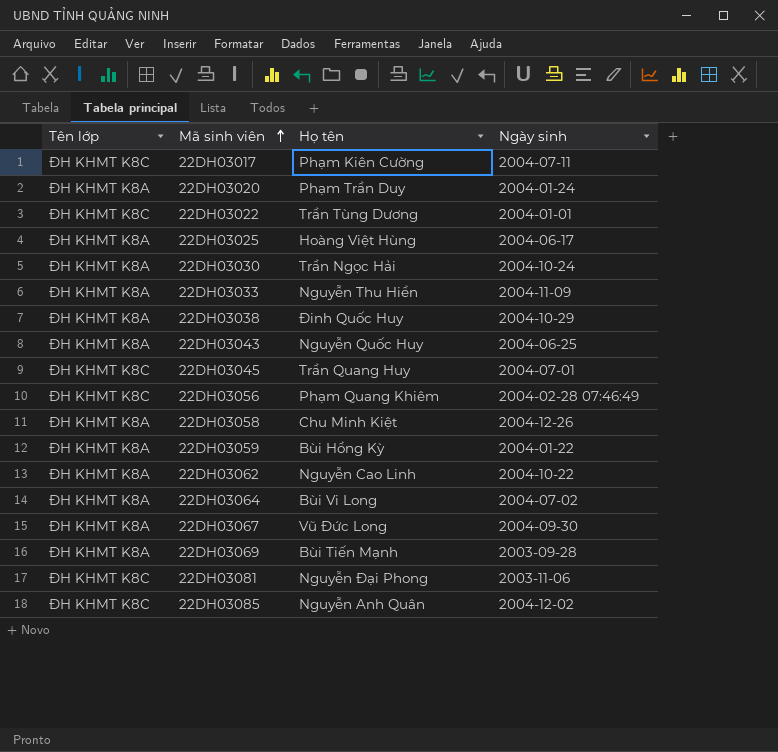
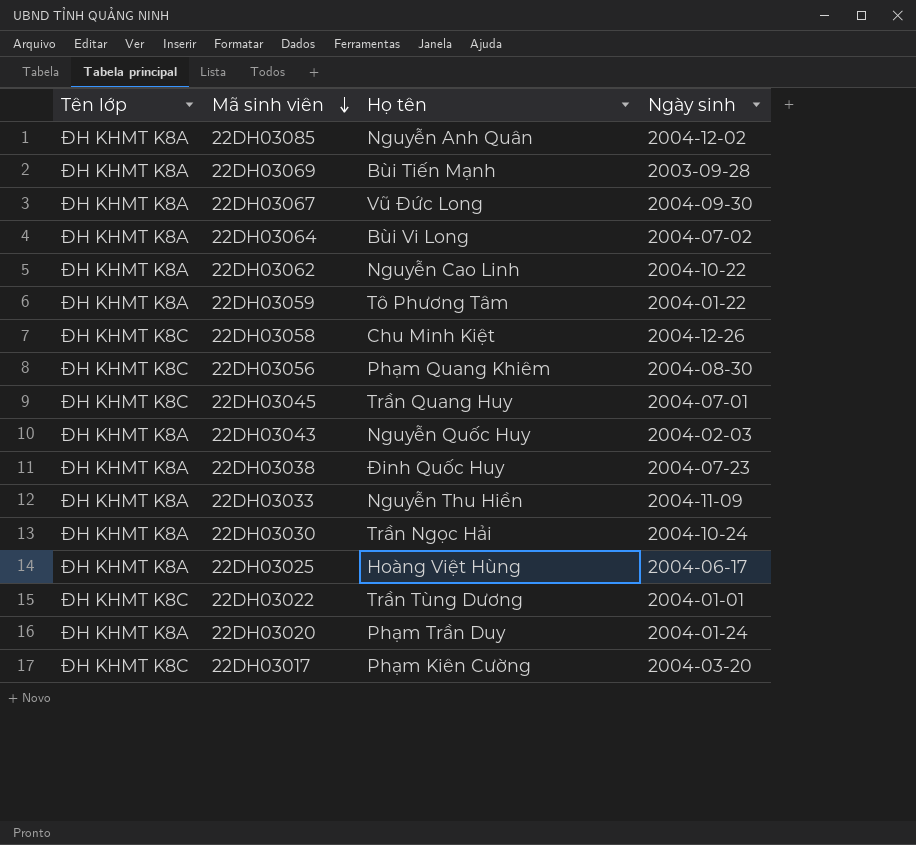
row order: Mã sinh viên ascending -> Mã sinh viên descending
row 22DH03081: ĐH KHMT K8C | Nguyễn Đại Phong | 2003-11-06 -> none
22DH03085 | Tên lớp: ĐH KHMT K8C -> ĐH KHMT K8A
22DH03059 | Họ tên: Bùi Hồng Kỳ -> Tô Phương Tâm
22DH03058 | Tên lớp: ĐH KHMT K8A -> ĐH KHMT K8C
22DH03056 | Ngày sinh: 2004-02-28 07:46:49 -> 2004-08-30
22DH03043 | Ngày sinh: 2004-06-25 -> 2004-02-03
22DH03038 | Ngày sinh: 2004-10-29 -> 2004-07-23
22DH03017 | Ngày sinh: 2004-07-11 -> 2004-03-20

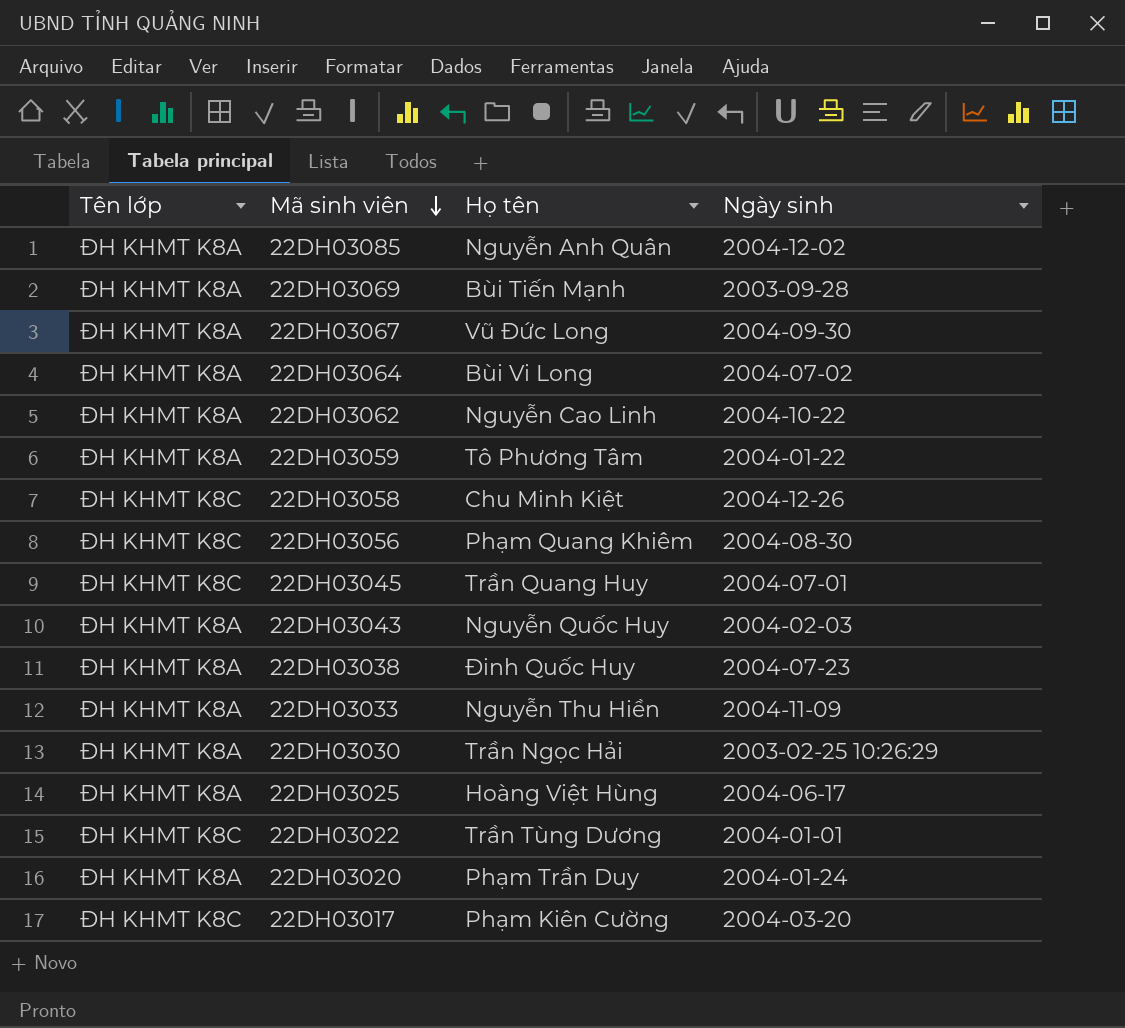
22DH03030 | Ngày sinh: 2004-10-24 -> 2003-02-25 10:26:29

